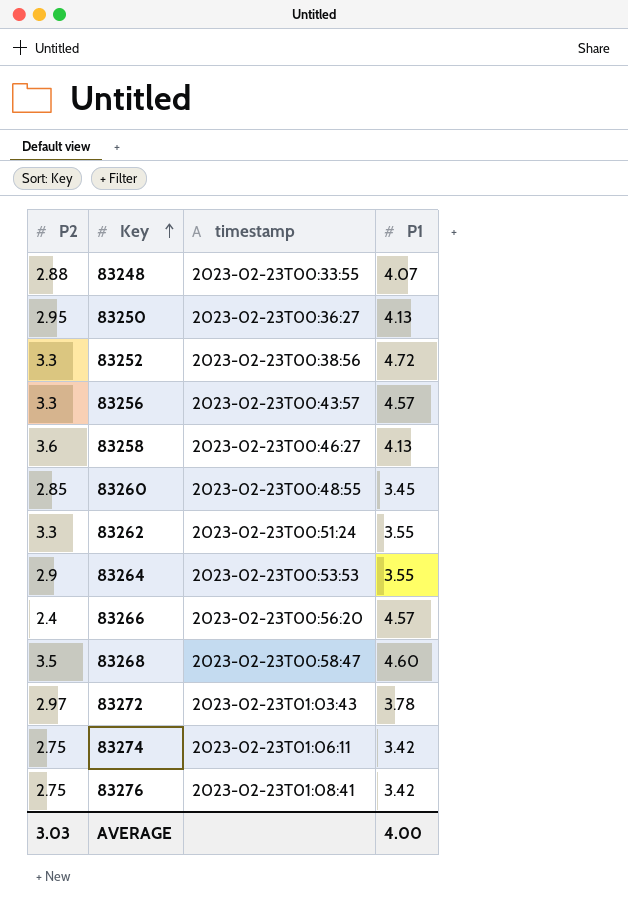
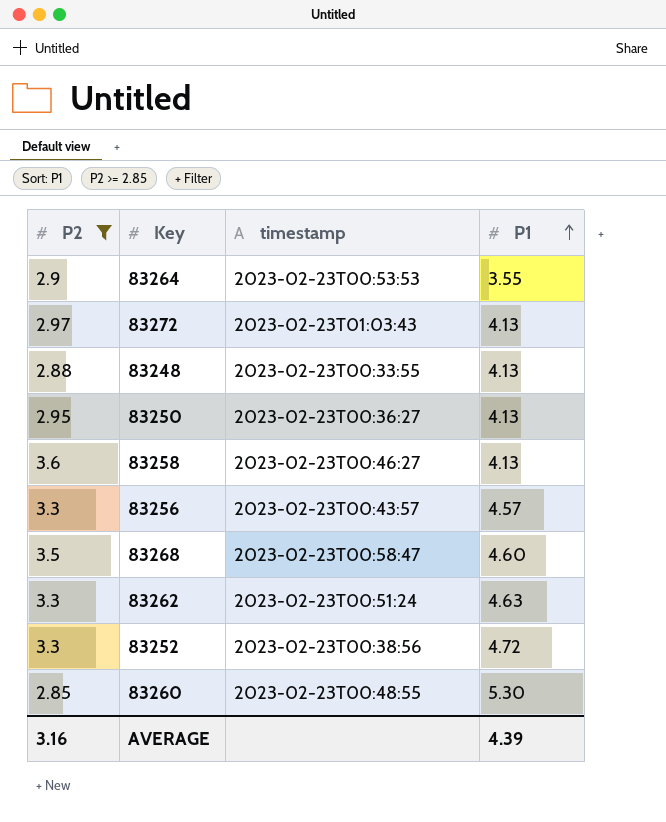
filter: none -> P2 >= 2.85
row order: Key ascending -> P1 ascending
83272 | P1: 3.78 -> 4.13
83248 | P1: 4.07 -> 4.13
83262 | P1: 3.55 -> 4.63
83260 | P1: 3.45 -> 5.30
AVERAGE | P2: 3.03 -> 3.16
AVERAGE | P1: 4.00 -> 4.39

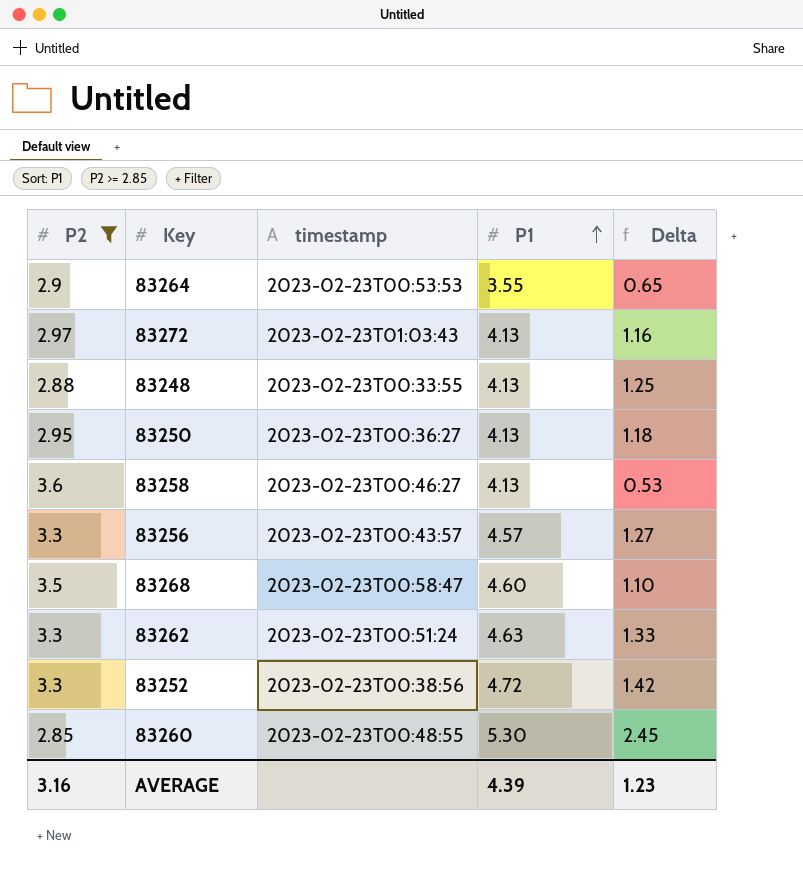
column Delta | formula: none -> [P1] - [P2]

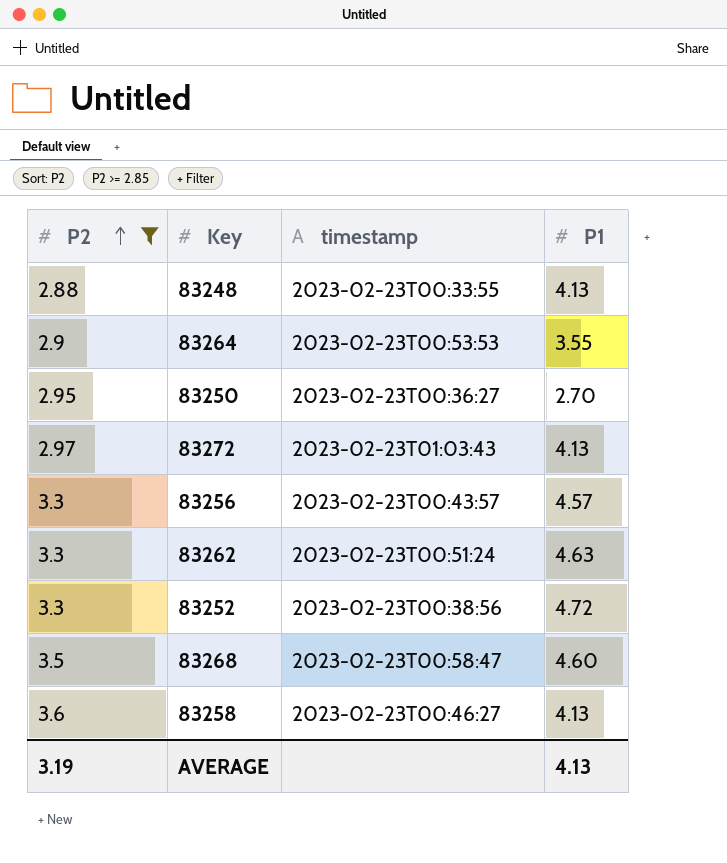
row order: P1 ascending -> P2 ascending
column Delta | formula: [P1] - [P2] -> none
row 83260: 2.85 | 2023-02-23T00:48:55 | 5.30 | 2.45 -> none
83250 | P1: 4.13 -> 2.70
AVERAGE | P2: 3.16 -> 3.19
AVERAGE | P1: 4.39 -> 4.13

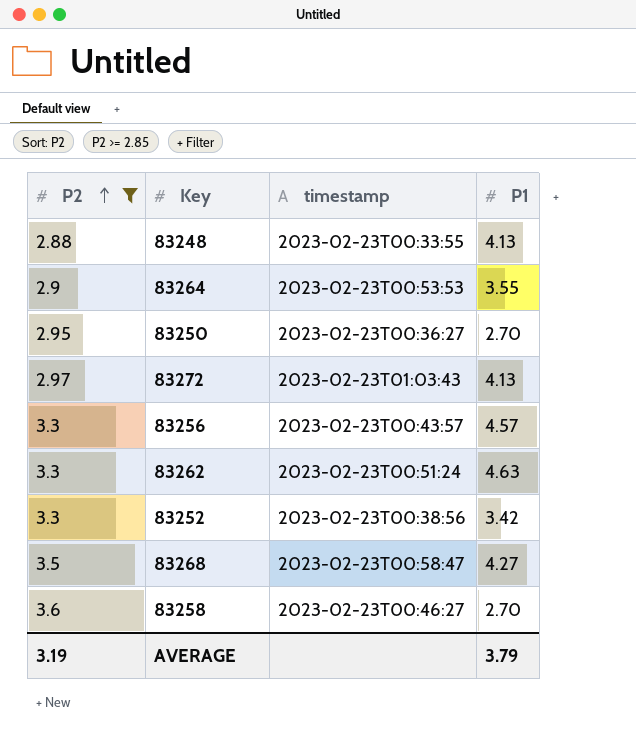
83252 | P1: 4.72 -> 3.42
83268 | P1: 4.60 -> 4.27
83258 | P1: 4.13 -> 2.70
AVERAGE | P1: 4.13 -> 3.79

